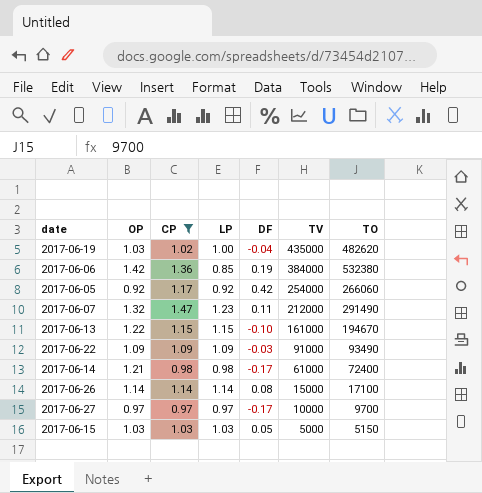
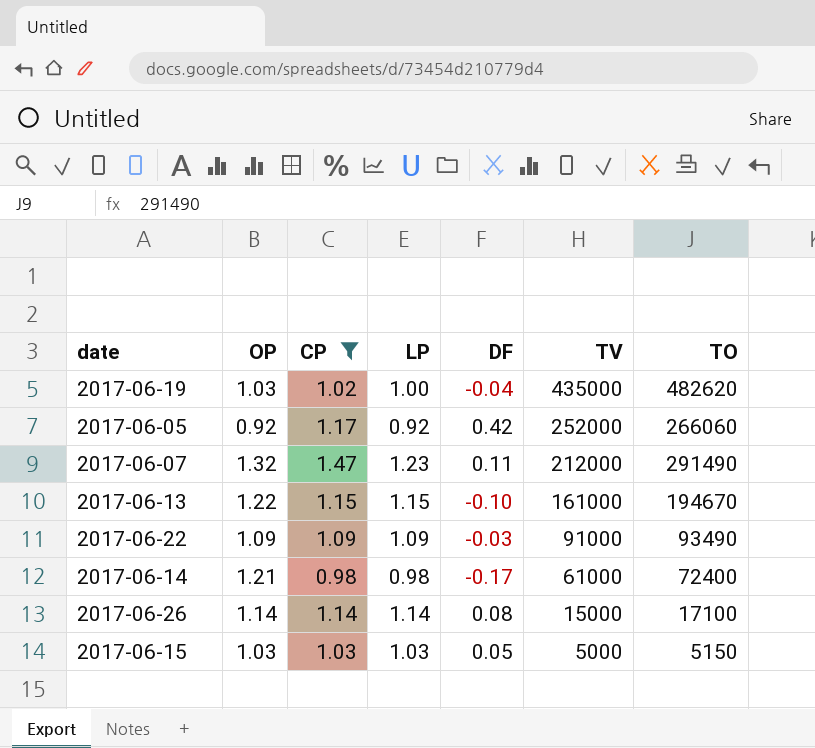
row 2017-06-06: 1.42 | 1.36 | 0.85 | 0.19 | 384000 | 532380 -> none
row 2017-06-27: 0.97 | 0.97 | 0.97 | -0.17 | 10000 | 9700 -> none
2017-06-05 | TV: 254000 -> 252000

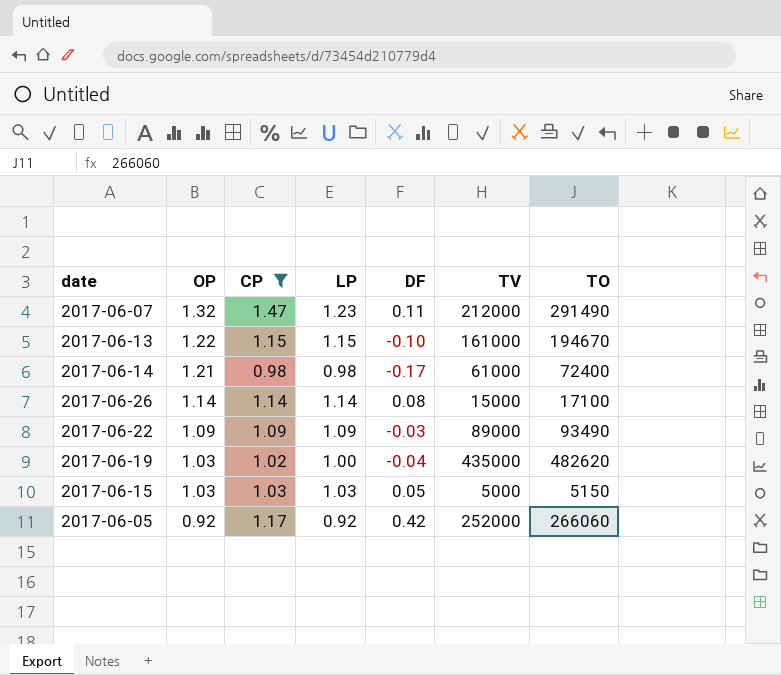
row order: TV descending -> OP descending
2017-06-22 | TV: 91000 -> 89000

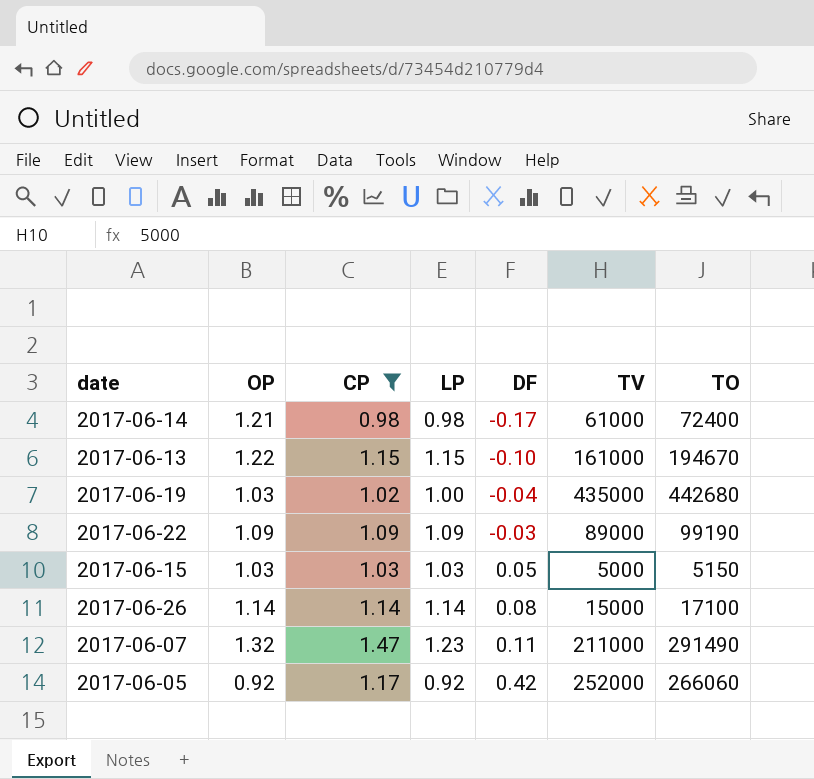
row order: OP descending -> DF ascending
2017-06-19 | TO: 482620 -> 442680
2017-06-22 | TO: 93490 -> 99190
2017-06-07 | TV: 212000 -> 211000

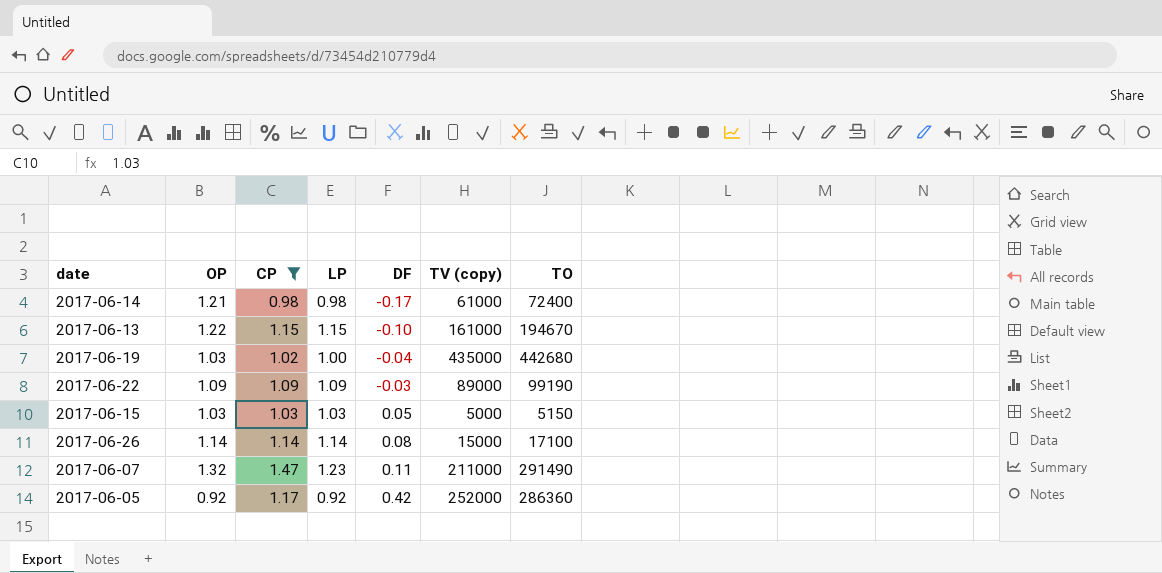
column name: TV -> TV (copy)
2017-06-05 | TO: 266060 -> 286360

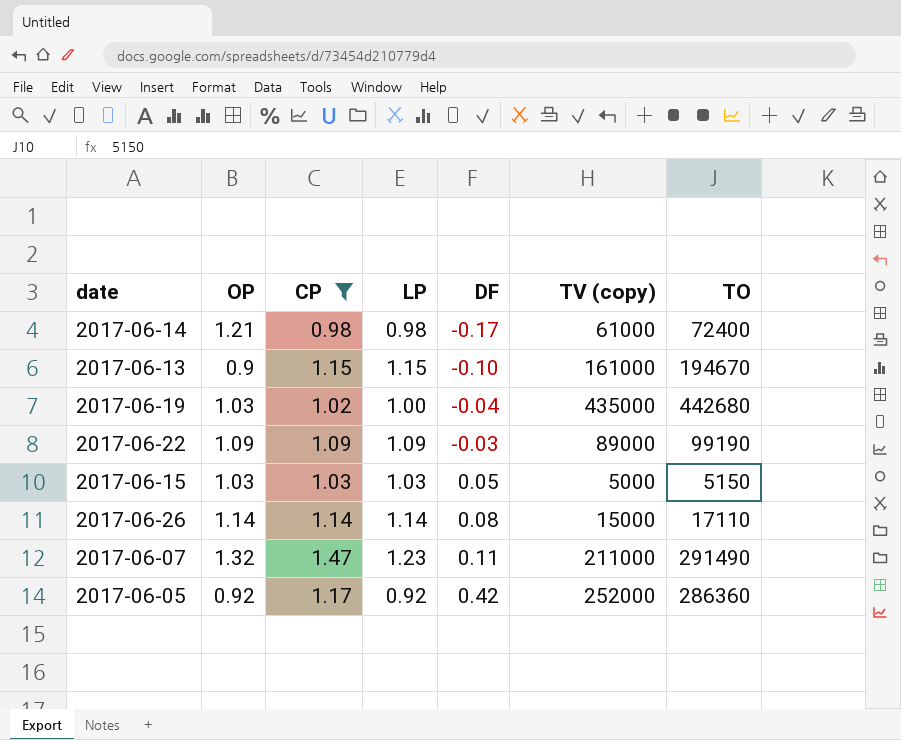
2017-06-13 | OP: 1.22 -> 0.9
2017-06-26 | TO: 17100 -> 17110

